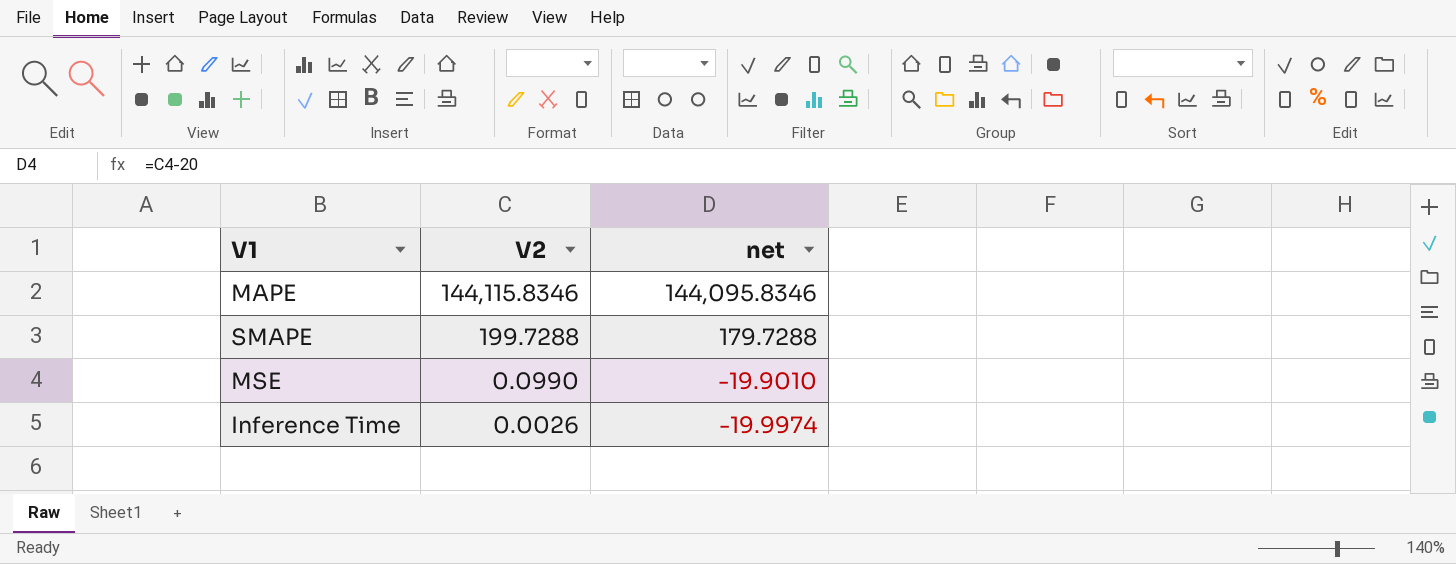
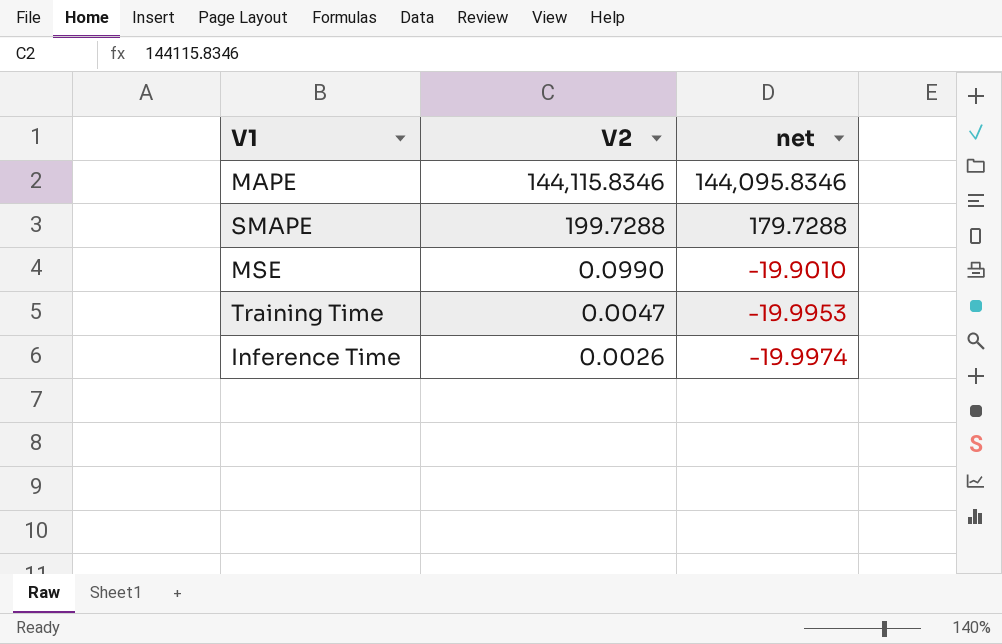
row Training Time: none -> 0.0047 | -19.9953

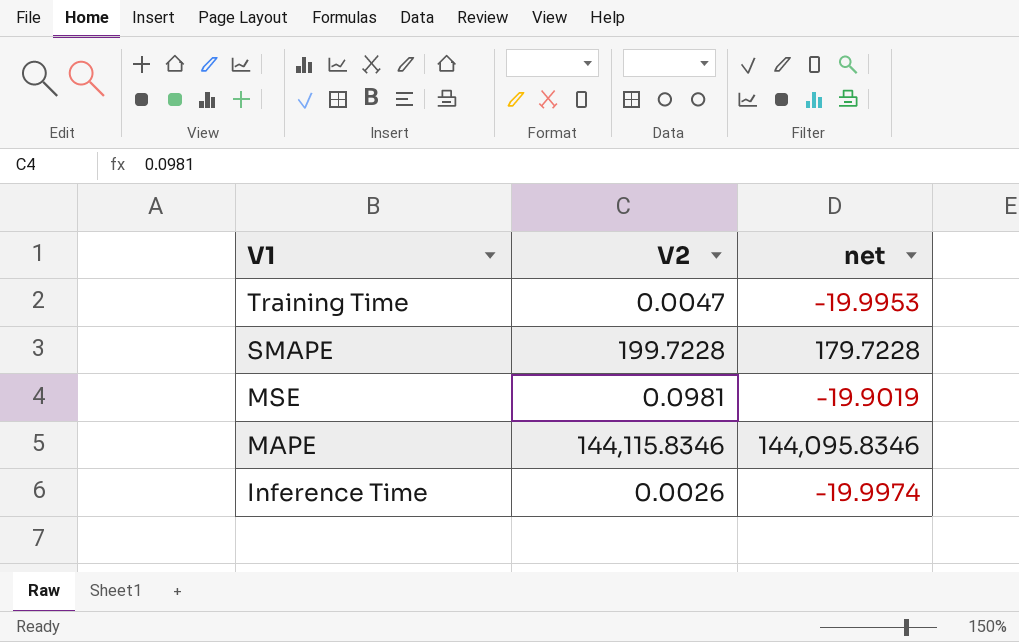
row order: V2 descending -> V1 descending
SMAPE | V2: 199.7288 -> 199.7228
SMAPE | net: 179.7288 -> 179.7228
MSE | V2: 0.0990 -> 0.0981
MSE | net: -19.9010 -> -19.9019

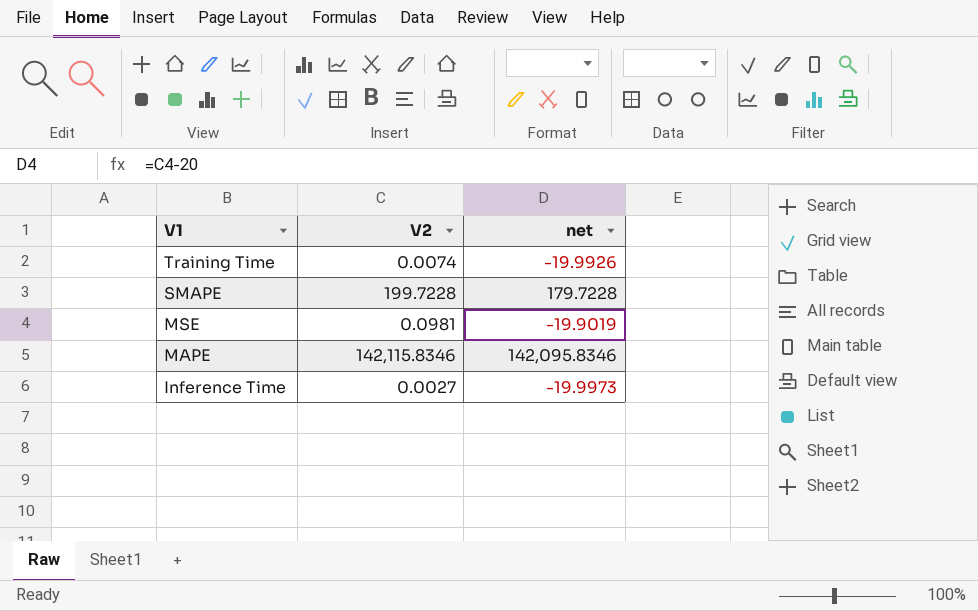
Training Time | V2: 0.0047 -> 0.0074
Training Time | net: -19.9953 -> -19.9926
MAPE | V2: 144,115.8346 -> 142,115.8346
MAPE | net: 144,095.8346 -> 142,095.8346
Inference Time | V2: 0.0026 -> 0.0027
Inference Time | net: -19.9974 -> -19.9973

